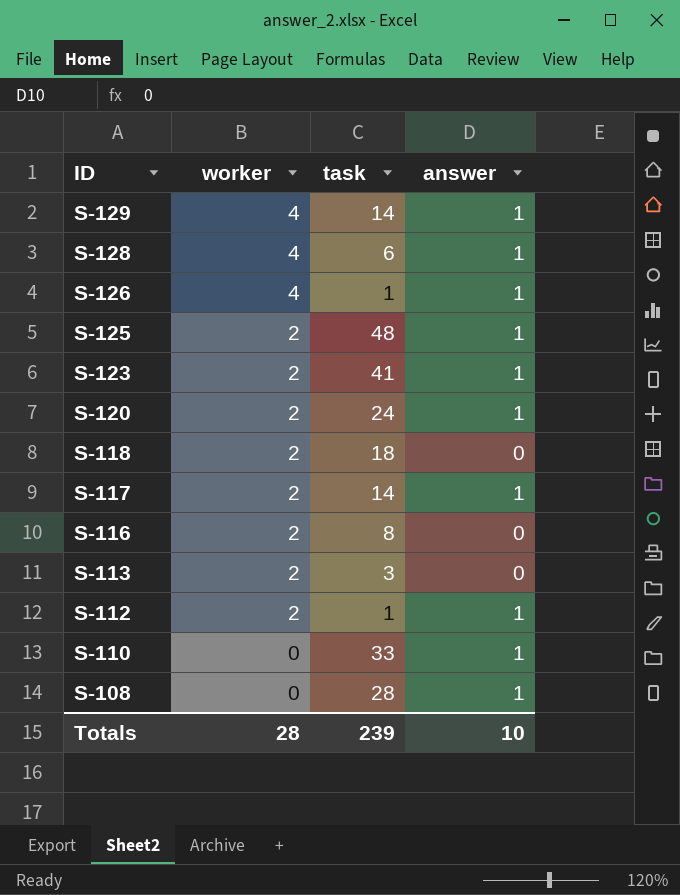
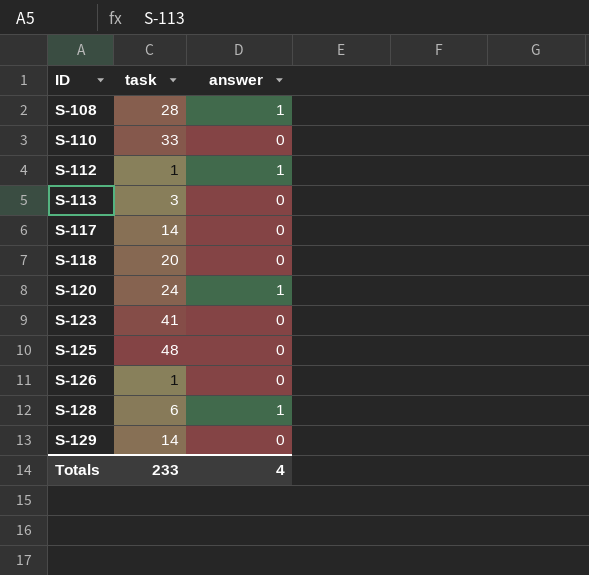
row order: ID descending -> ID ascending
column worker | position: 2 -> none
row S-116: 2 | 8 | 0 -> none
S-110 | answer: 1 -> 0
S-117 | answer: 1 -> 0
S-118 | task: 18 -> 20
S-123 | answer: 1 -> 0
S-125 | answer: 1 -> 0
S-126 | answer: 1 -> 0
S-129 | answer: 1 -> 0
Totals | task: 239 -> 233
Totals | answer: 10 -> 4

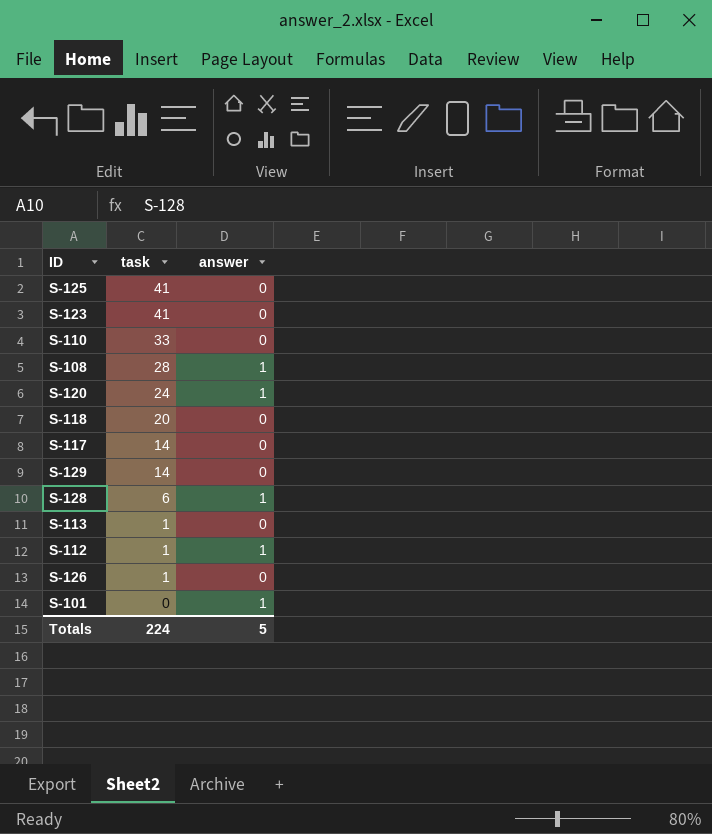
row order: ID ascending -> task descending
S-125 | task: 48 -> 41
S-113 | task: 3 -> 1
row S-101: none -> 0 | 1
Totals | task: 233 -> 224
Totals | answer: 4 -> 5

